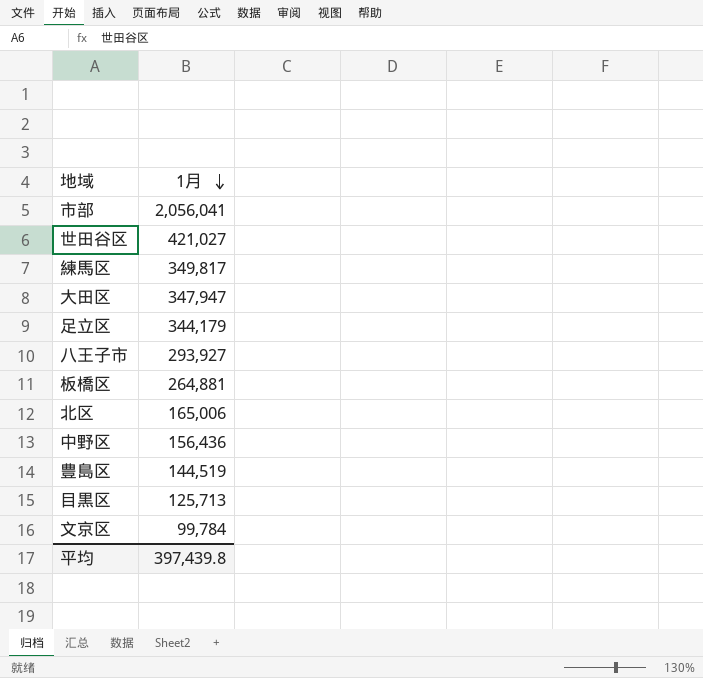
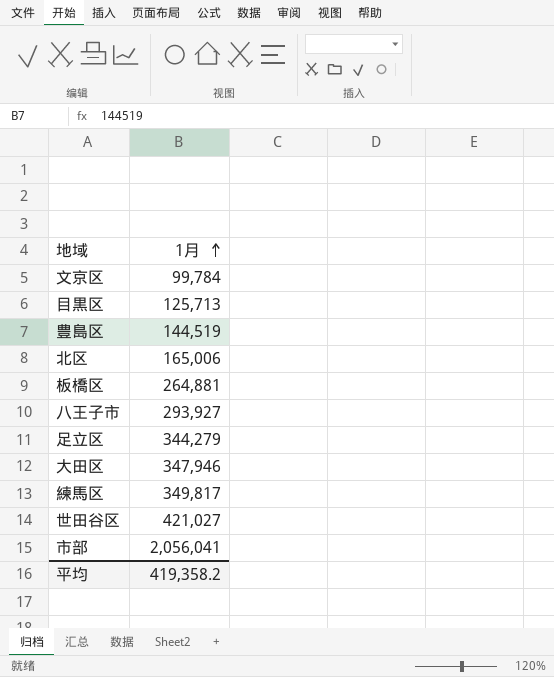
row order: 1月 descending -> 1月 ascending
row 中野区: 156,436 -> none
足立区 | 1月: 344,179 -> 344,279
大田区 | 1月: 347,947 -> 347,946
平均 | 1月: 397,439.8 -> 419,358.2

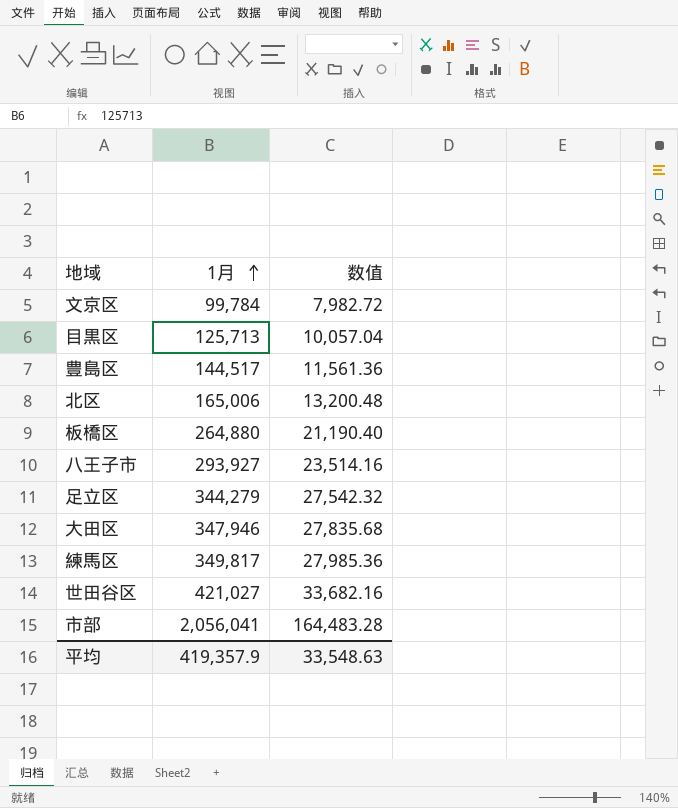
column 数值 | formula: none -> [1月] * 0.08
豊島区 | 1月: 144,519 -> 144,517
板橋区 | 1月: 264,881 -> 264,880
平均 | 1月: 419,358.2 -> 419,357.9

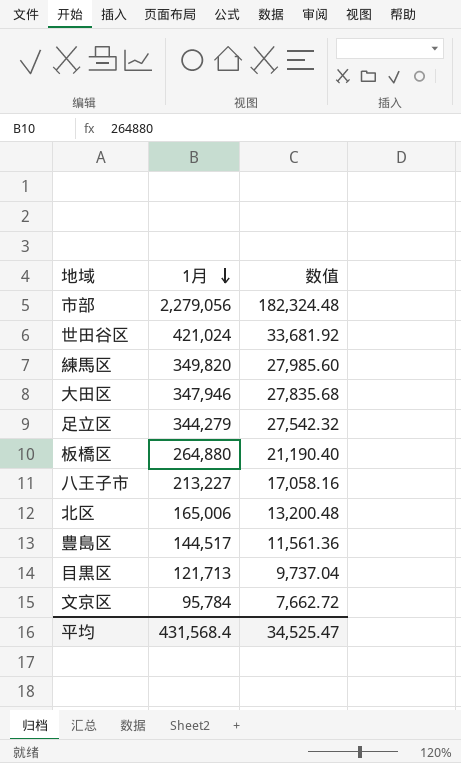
row order: 1月 ascending -> 1月 descending
市部 | 1月: 2,056,041 -> 2,279,056
市部 | 数值: 164,483.28 -> 182,324.48
世田谷区 | 1月: 421,027 -> 421,024
世田谷区 | 数值: 33,682.16 -> 33,681.92
練馬区 | 1月: 349,817 -> 349,820
練馬区 | 数值: 27,985.36 -> 27,985.60
八王子市 | 1月: 293,927 -> 213,227
八王子市 | 数值: 23,514.16 -> 17,058.16
目黒区 | 1月: 125,713 -> 121,713
目黒区 | 数值: 10,057.04 -> 9,737.04
文京区 | 1月: 99,784 -> 95,784
文京区 | 数值: 7,982.72 -> 7,662.72
平均 | 1月: 419,357.9 -> 431,568.4
平均 | 数值: 33,548.63 -> 34,525.47

